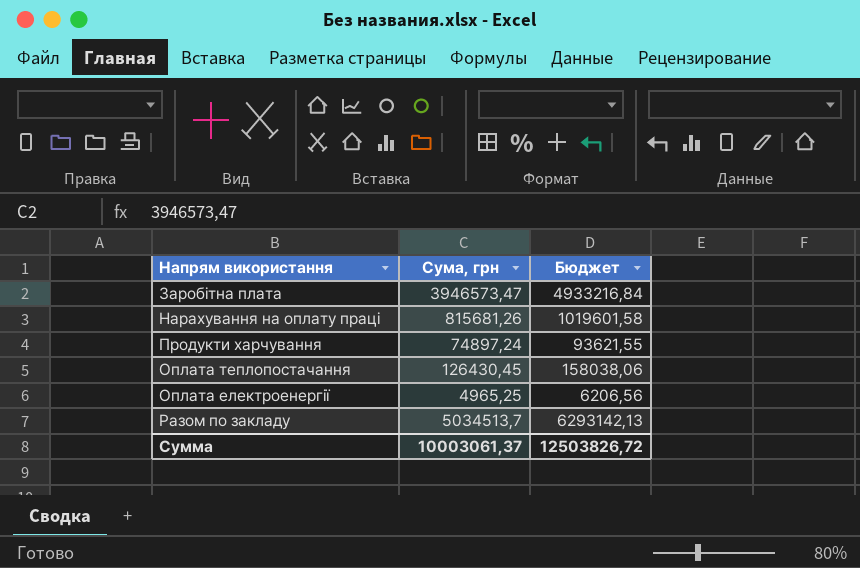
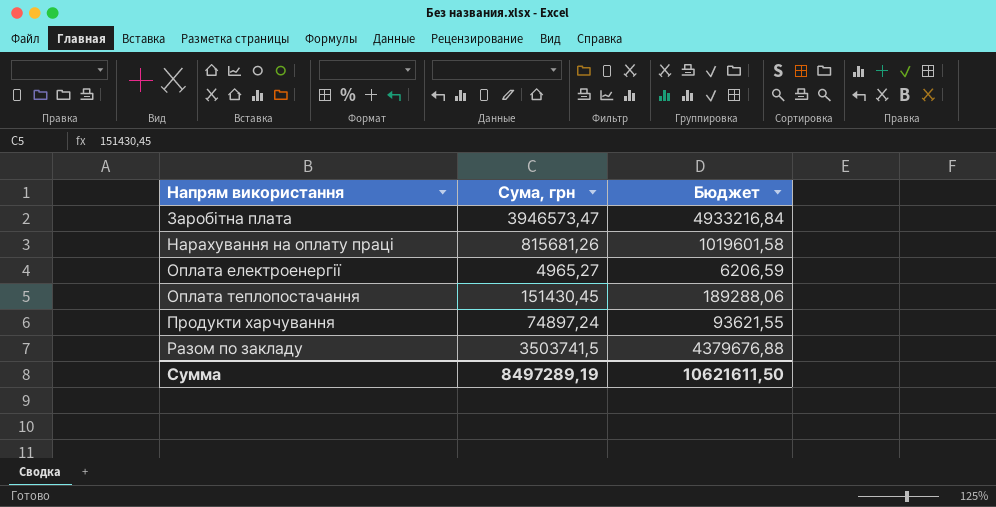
row order: none -> Напрям використання ascending
Оплата електроенергії | Сума, грн: 4965,25 -> 4965,27
Оплата електроенергії | Бюджет: 6206,56 -> 6206,59
Оплата теплопостачання | Сума, грн: 126430,45 -> 151430,45
Оплата теплопостачання | Бюджет: 158038,06 -> 189288,06
Разом по закладу | Сума, грн: 5034513,7 -> 3503741,5
Разом по закладу | Бюджет: 6293142,13 -> 4379676,88
Сумма | Сума, грн: 10003061,37 -> 8497289,19
Сумма | Бюджет: 12503826,72 -> 10621611,50

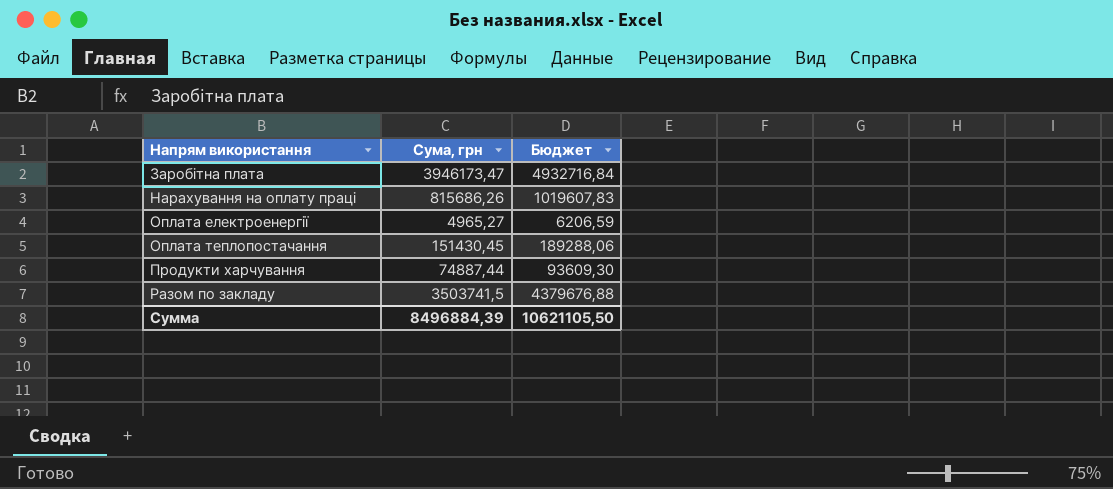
Заробітна плата | Сума, грн: 3946573,47 -> 3946173,47
Заробітна плата | Бюджет: 4933216,84 -> 4932716,84
Нарахування на оплату праці | Сума, грн: 815681,26 -> 815686,26
Нарахування на оплату праці | Бюджет: 1019601,58 -> 1019607,83
Продукти харчування | Сума, грн: 74897,24 -> 74887,44
Продукти харчування | Бюджет: 93621,55 -> 93609,30
Сумма | Сума, грн: 8497289,19 -> 8496884,39
Сумма | Бюджет: 10621611,50 -> 10621105,50

